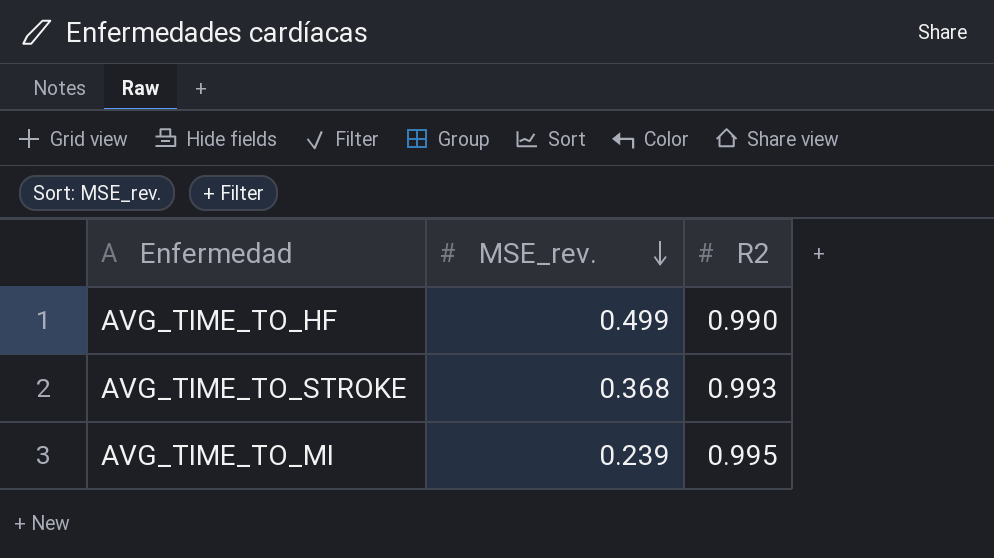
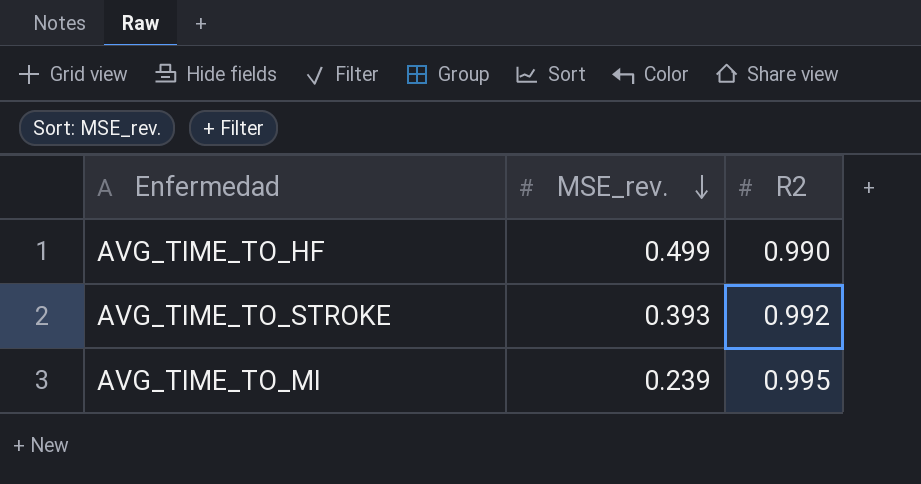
AVG_TIME_TO_STROKE | MSE_rev.: 0.368 -> 0.393
AVG_TIME_TO_STROKE | R2: 0.993 -> 0.992

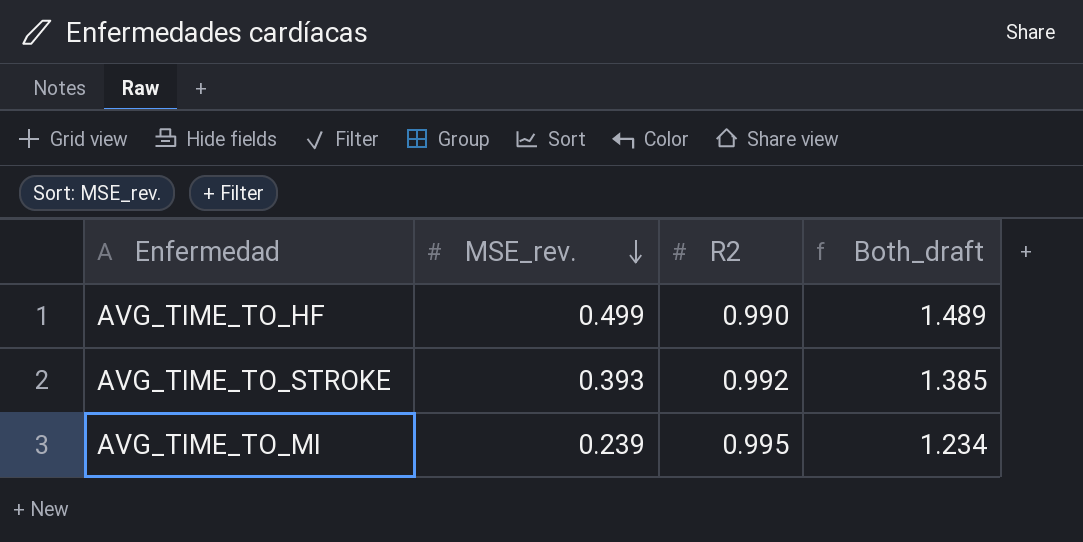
column Both_draft | formula: none -> [MSE_rev.] + [R2]

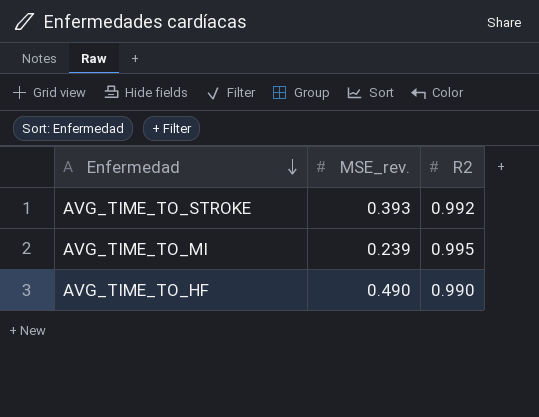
row order: MSE_rev. descending -> Enfermedad descending
column Both_draft | formula: [MSE_rev.] + [R2] -> none
AVG_TIME_TO_HF | MSE_rev.: 0.499 -> 0.490

